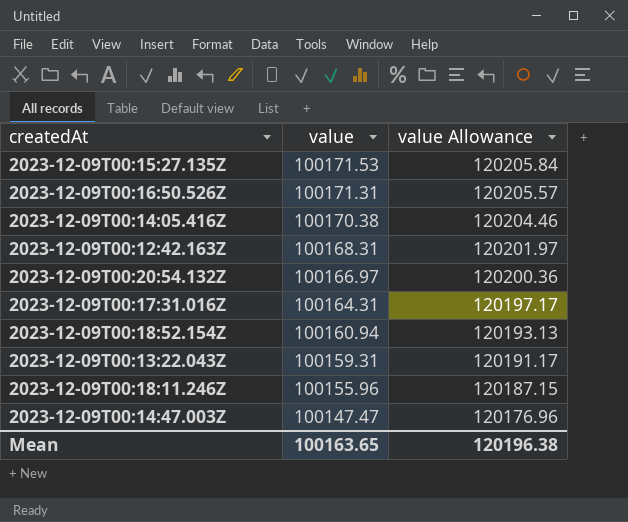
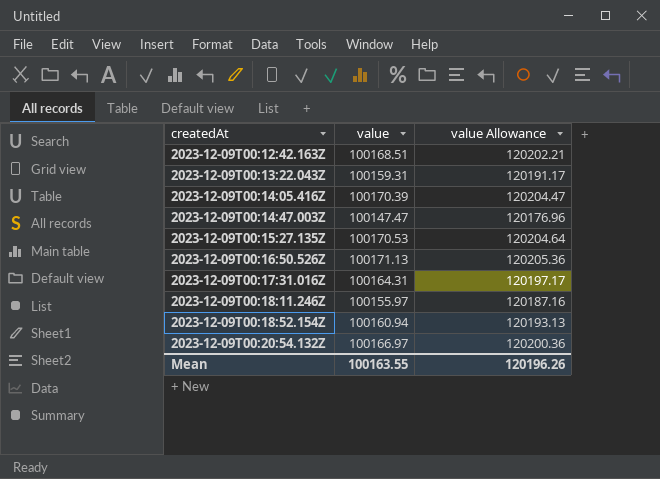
row order: value descending -> createdAt ascending
2023-12-09T00:12:42.163Z | value: 100168.31 -> 100168.51
2023-12-09T00:12:42.163Z | value Allowance: 120201.97 -> 120202.21
2023-12-09T00:14:05.416Z | value: 100170.38 -> 100170.39
2023-12-09T00:14:05.416Z | value Allowance: 120204.46 -> 120204.47
2023-12-09T00:15:27.135Z | value: 100171.53 -> 100170.53
2023-12-09T00:15:27.135Z | value Allowance: 120205.84 -> 120204.64
2023-12-09T00:16:50.526Z | value: 100171.31 -> 100171.13
2023-12-09T00:16:50.526Z | value Allowance: 120205.57 -> 120205.36
2023-12-09T00:18:11.246Z | value: 100155.96 -> 100155.97
2023-12-09T00:18:11.246Z | value Allowance: 120187.15 -> 120187.16
Mean | value: 100163.65 -> 100163.55
Mean | value Allowance: 120196.38 -> 120196.26

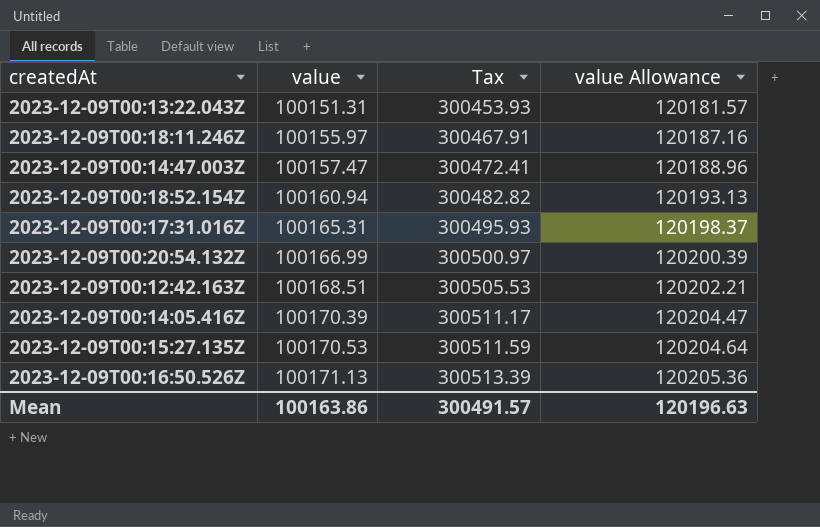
row order: createdAt ascending -> value ascending
column Tax | formula: none -> [value] * 3
2023-12-09T00:13:22.043Z | value: 100159.31 -> 100151.31
2023-12-09T00:13:22.043Z | value Allowance: 120191.17 -> 120181.57
2023-12-09T00:14:47.003Z | value: 100147.47 -> 100157.47
2023-12-09T00:14:47.003Z | value Allowance: 120176.96 -> 120188.96
2023-12-09T00:17:31.016Z | value: 100164.31 -> 100165.31
2023-12-09T00:17:31.016Z | value Allowance: 120197.17 -> 120198.37
2023-12-09T00:20:54.132Z | value: 100166.97 -> 100166.99
2023-12-09T00:20:54.132Z | value Allowance: 120200.36 -> 120200.39
Mean | value: 100163.55 -> 100163.86
Mean | value Allowance: 120196.26 -> 120196.63

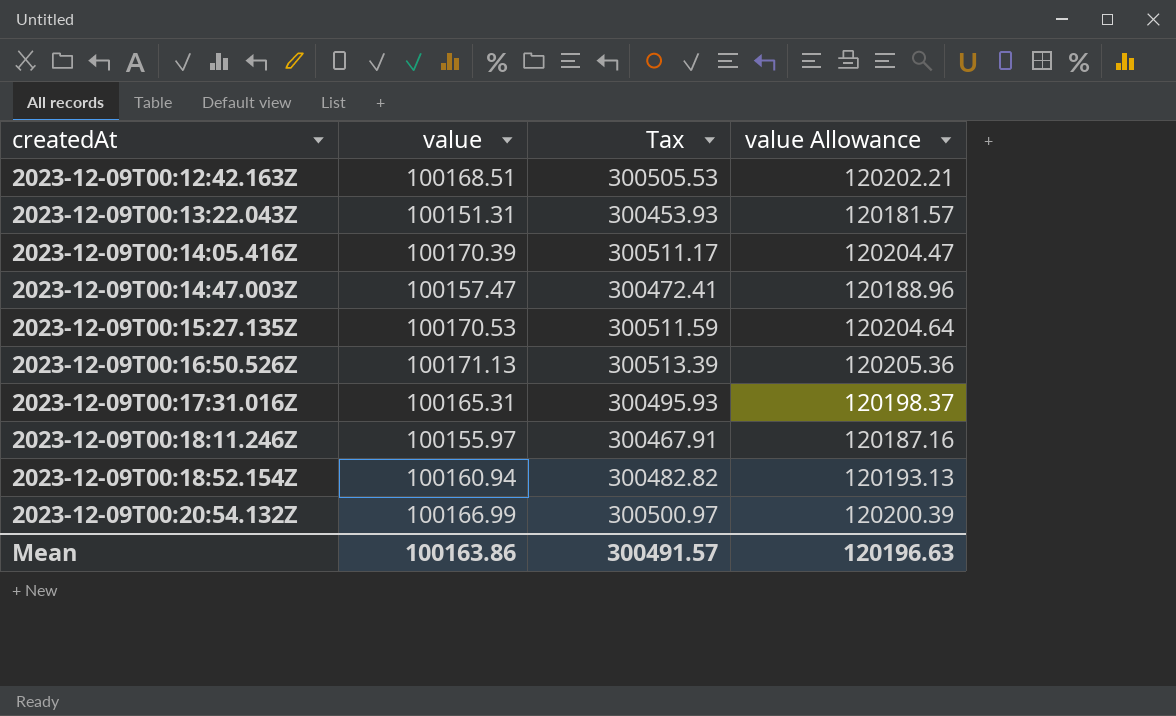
row order: value ascending -> createdAt ascending

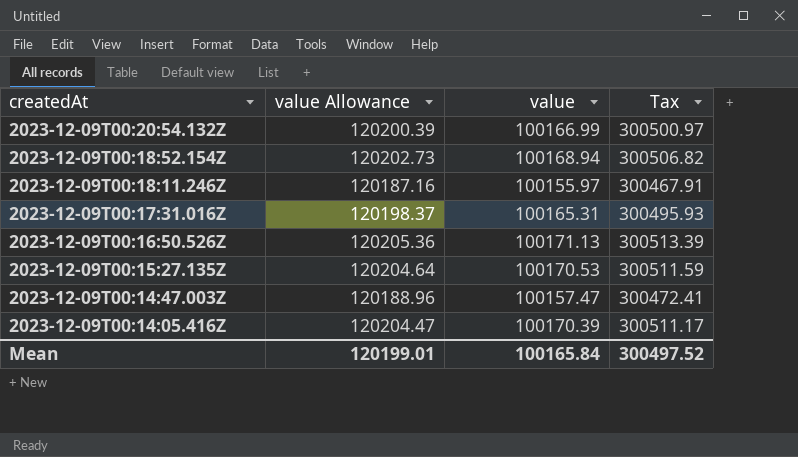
row order: createdAt ascending -> createdAt descending
column value Allowance | position: 4 -> 2
row 2023-12-09T00:12:42.163Z: 100168.51 | 300505.53 | 120202.21 -> none
row 2023-12-09T00:13:22.043Z: 100151.31 | 300453.93 | 120181.57 -> none
2023-12-09T00:18:52.154Z | value Allowance: 120193.13 -> 120202.73
2023-12-09T00:18:52.154Z | value: 100160.94 -> 100168.94
2023-12-09T00:18:52.154Z | Tax: 300482.82 -> 300506.82
Mean | value Allowance: 120196.63 -> 120199.01
Mean | value: 100163.86 -> 100165.84
Mean | Tax: 300491.57 -> 300497.52

